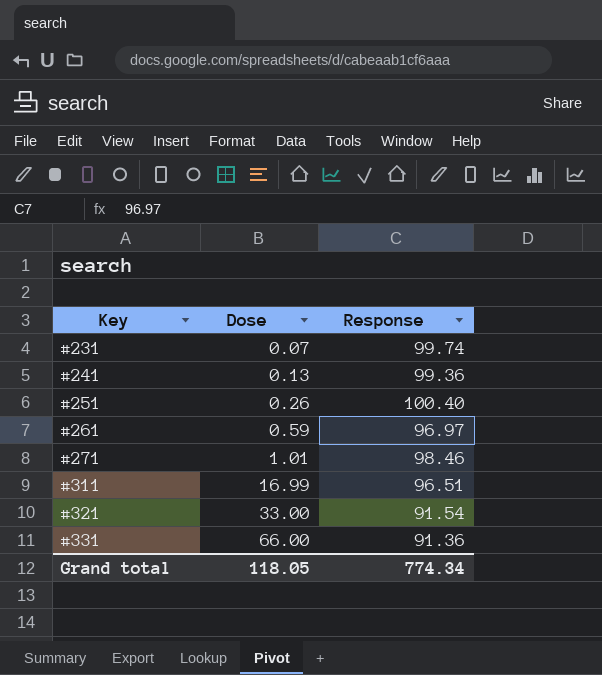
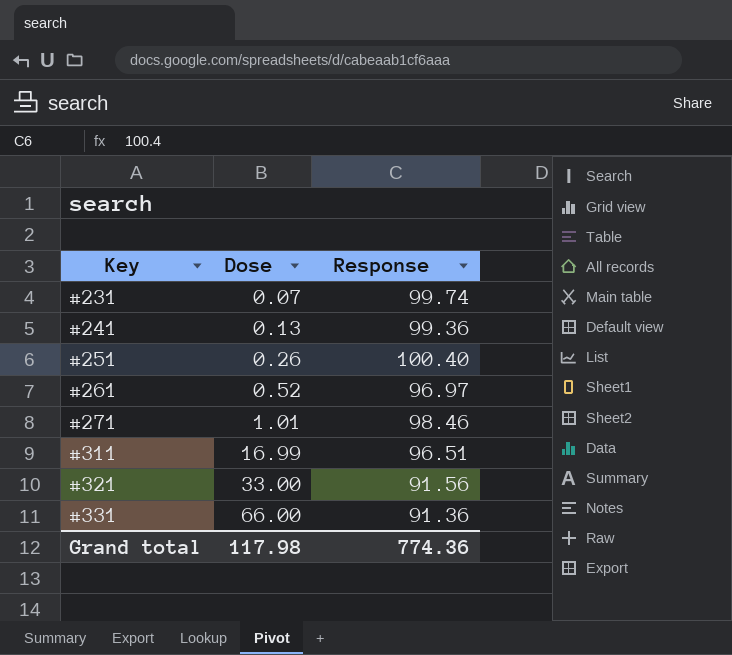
#261 | Dose: 0.59 -> 0.52
#321 | Response: 91.54 -> 91.56
Grand total | Dose: 118.05 -> 117.98
Grand total | Response: 774.34 -> 774.36

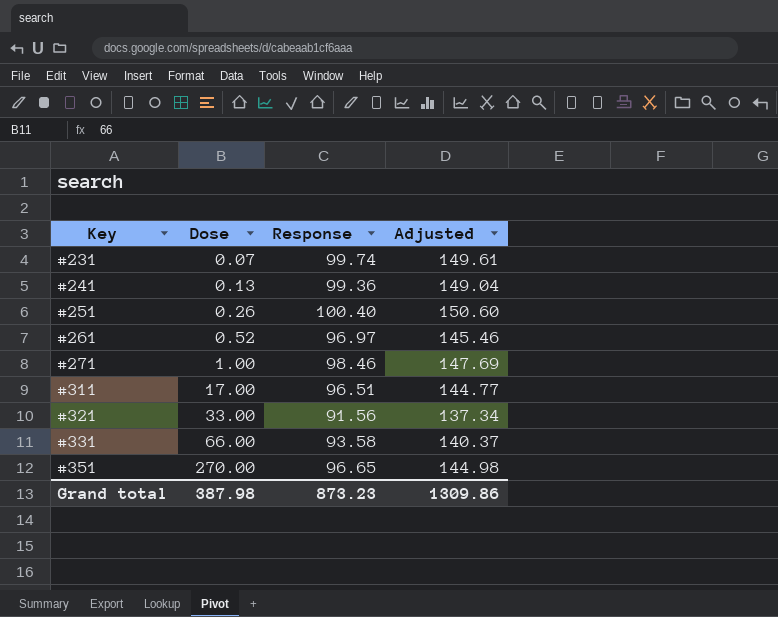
column Adjusted | formula: none -> [Response] * 1.5
#271 | Dose: 1.01 -> 1.00
#311 | Dose: 16.99 -> 17.00
#331 | Response: 91.36 -> 93.58
row #351: none -> 270.00 | 96.65 | 144.98
Grand total | Dose: 117.98 -> 387.98
Grand total | Response: 774.36 -> 873.23

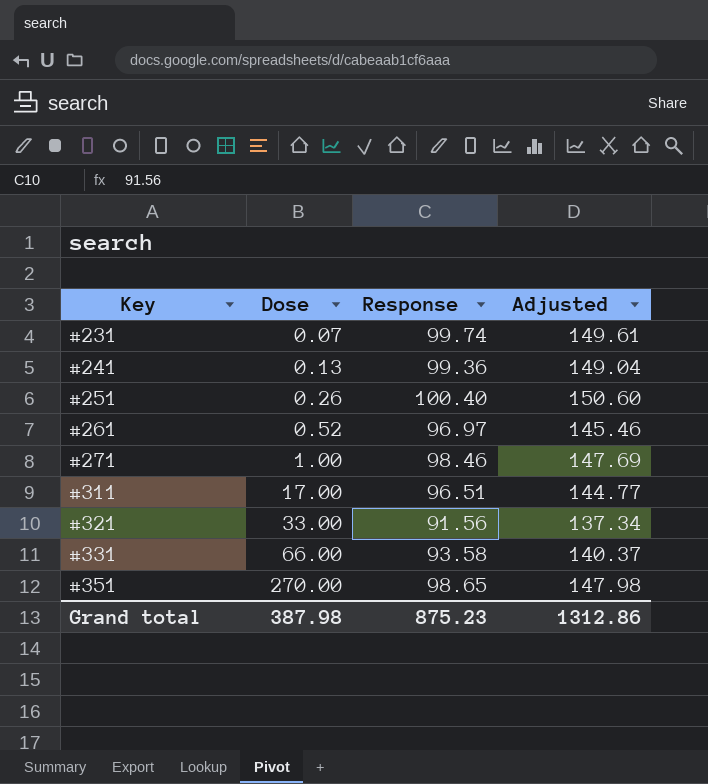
#351 | Response: 96.65 -> 98.65
#351 | Adjusted: 144.98 -> 147.98
Grand total | Response: 873.23 -> 875.23
Grand total | Adjusted: 1309.86 -> 1312.86

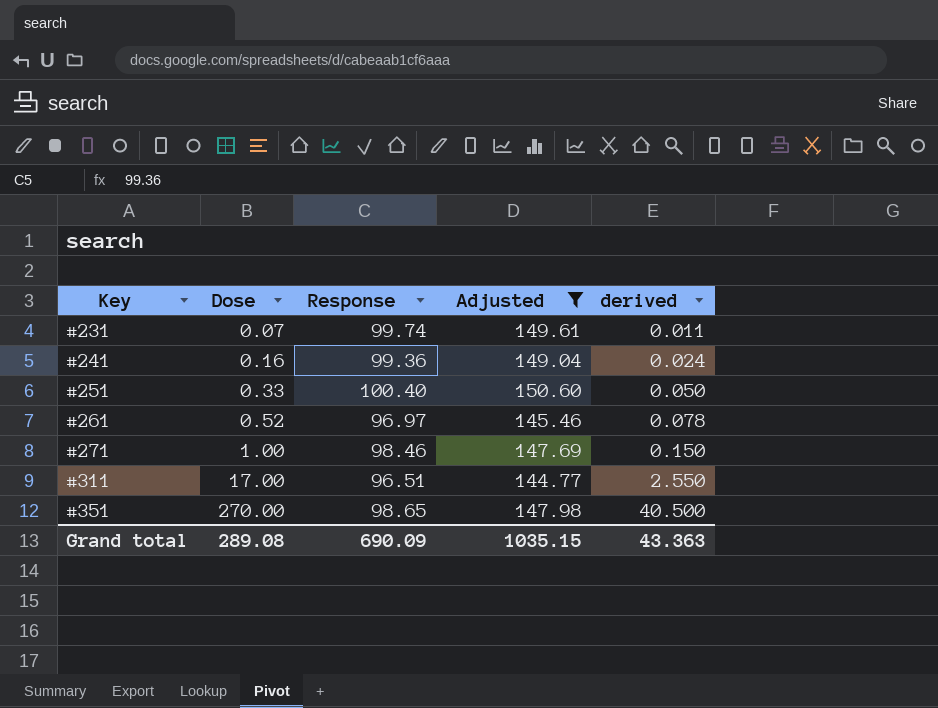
filter: none -> Adjusted >= 144.77
column derived | formula: none -> [Dose] * 0.15
#241 | Dose: 0.13 -> 0.16
#251 | Dose: 0.26 -> 0.33
Grand total | Dose: 387.98 -> 289.08
Grand total | Response: 875.23 -> 690.09
Grand total | Adjusted: 1312.86 -> 1035.15

